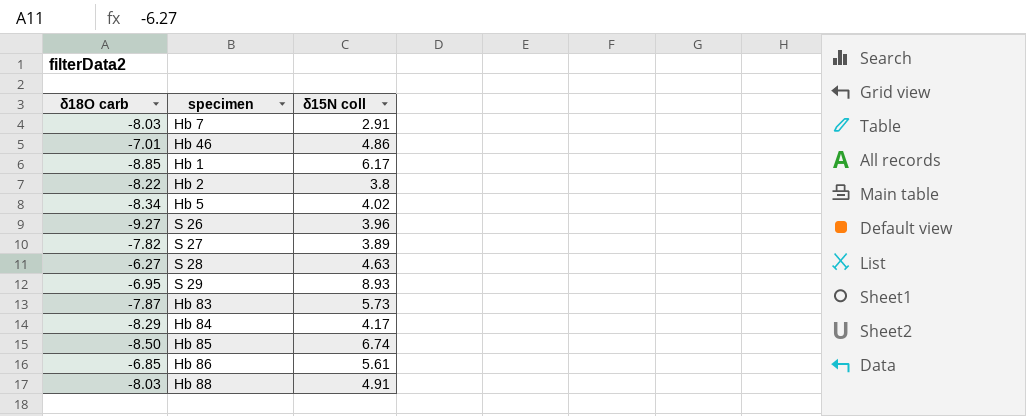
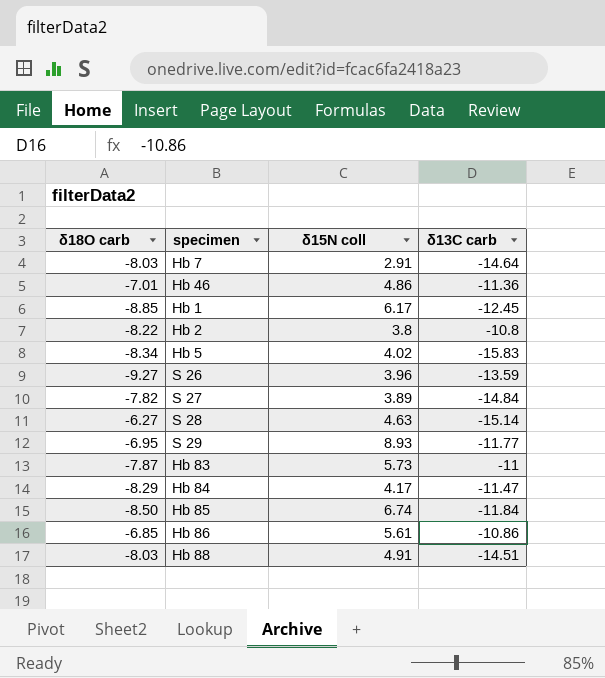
column δ13C carb | position: none -> 4

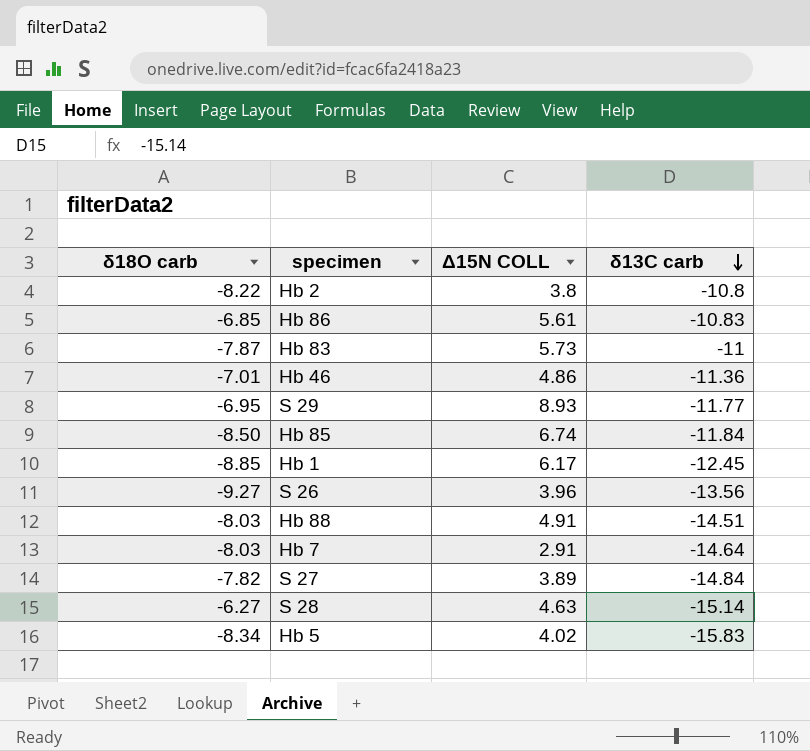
row order: none -> δ13C carb descending
column name: δ15N coll -> Δ15N COLL
row Hb 84: -8.29 | 4.17 | -11.47 -> none
Hb 86 | δ13C carb: -10.86 -> -10.83
S 26 | δ13C carb: -13.59 -> -13.56

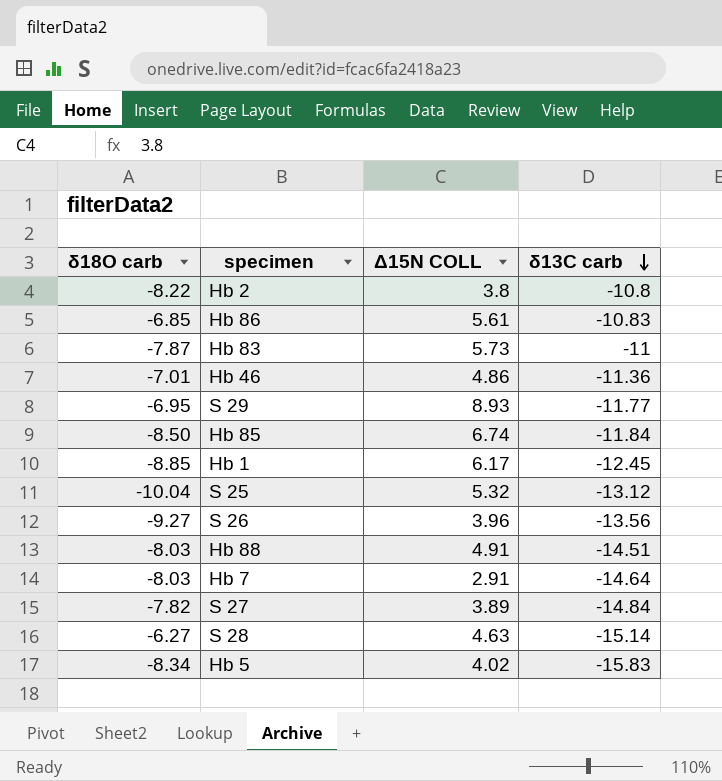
row S 25: none -> -10.04 | 5.32 | -13.12

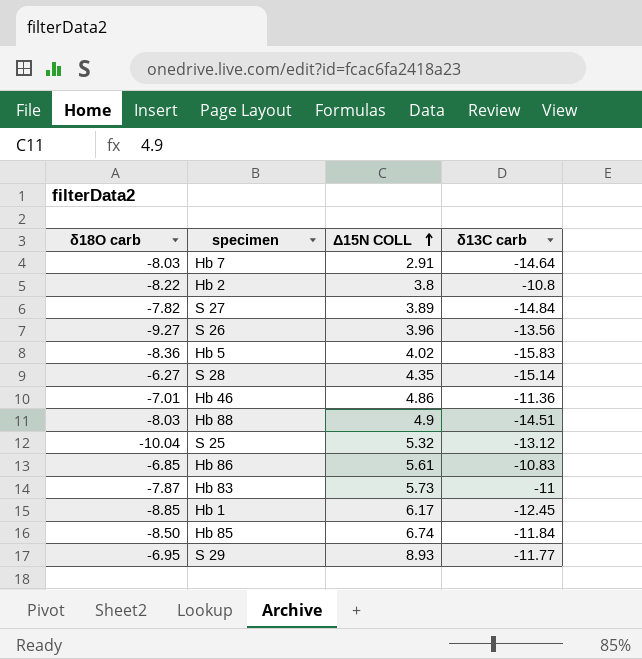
row order: δ13C carb descending -> Δ15N COLL ascending
Hb 5 | δ18O carb: -8.34 -> -8.36
S 28 | Δ15N COLL: 4.63 -> 4.35
Hb 88 | Δ15N COLL: 4.91 -> 4.9

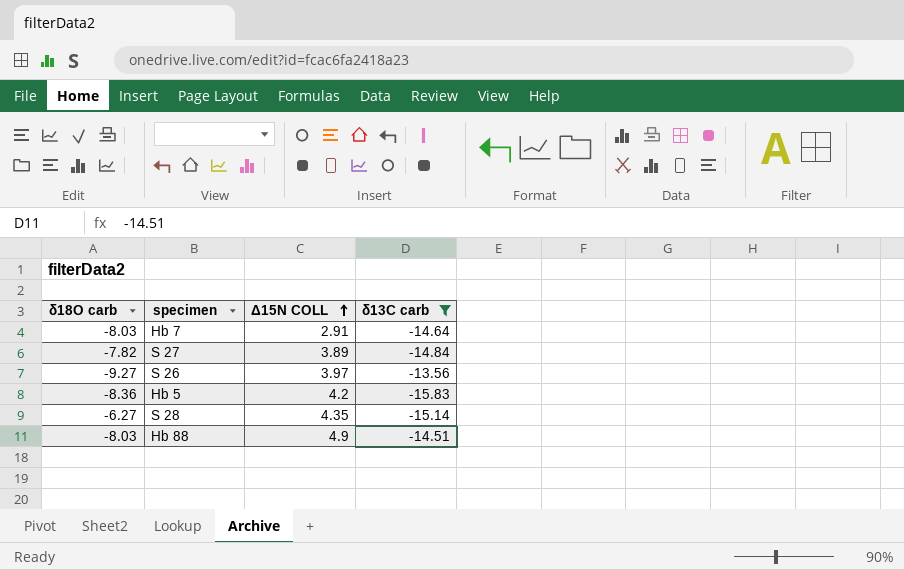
filter: none -> δ13C carb <= -13.56
S 26 | Δ15N COLL: 3.96 -> 3.97
Hb 5 | Δ15N COLL: 4.02 -> 4.2

